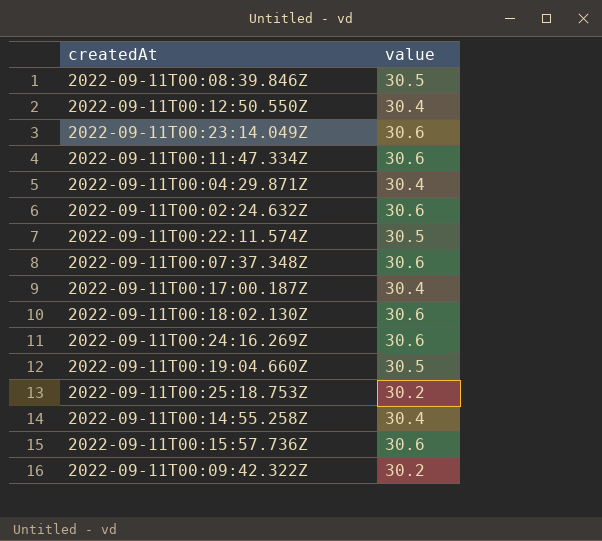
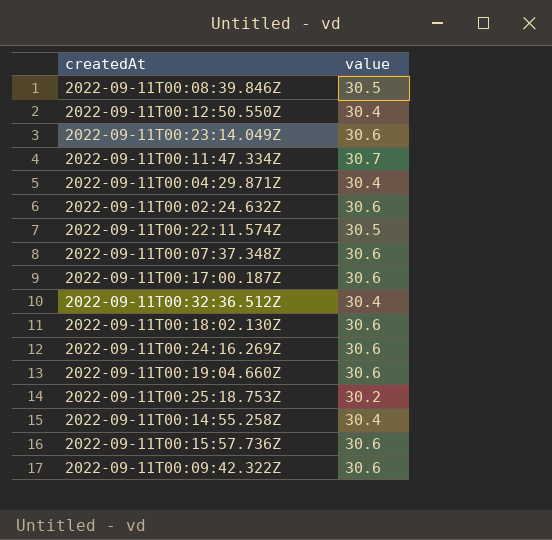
2022-09-11T00:11:47.334Z | value: 30.6 -> 30.7
2022-09-11T00:17:00.187Z | value: 30.4 -> 30.6
row 2022-09-11T00:32:36.512Z: none -> 30.4
2022-09-11T00:19:04.660Z | value: 30.5 -> 30.6
2022-09-11T00:09:42.322Z | value: 30.2 -> 30.6

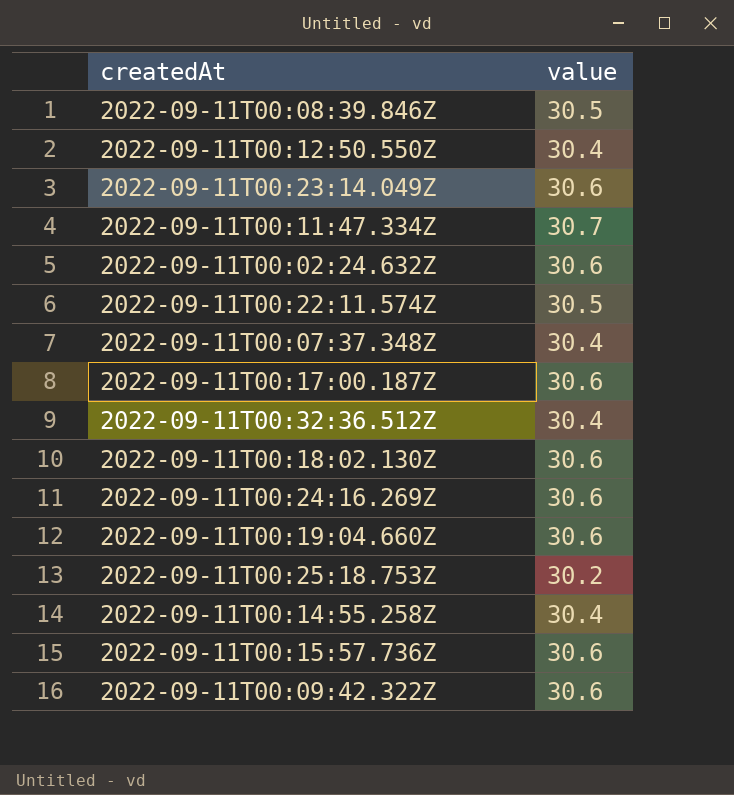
row 2022-09-11T00:04:29.871Z: 30.4 -> none
2022-09-11T00:07:37.348Z | value: 30.6 -> 30.4

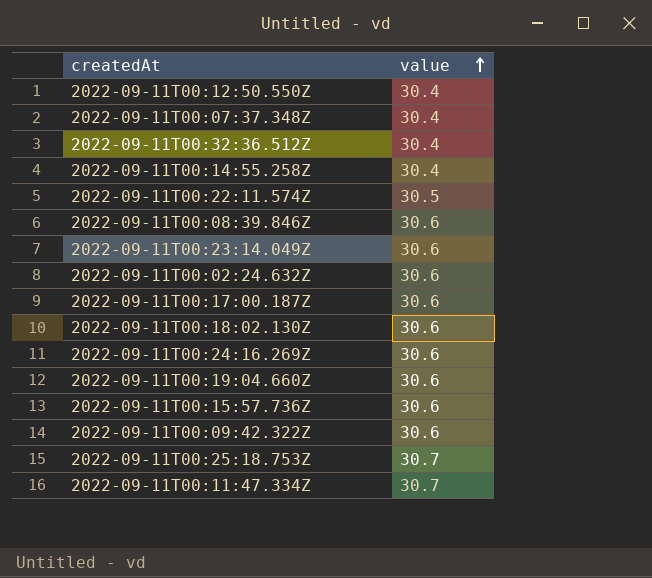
row order: none -> value ascending
2022-09-11T00:08:39.846Z | value: 30.5 -> 30.6
2022-09-11T00:25:18.753Z | value: 30.2 -> 30.7

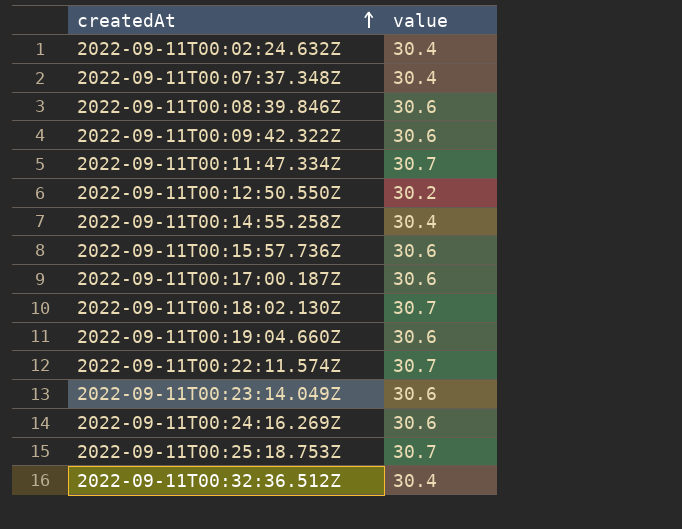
row order: value ascending -> createdAt ascending
2022-09-11T00:02:24.632Z | value: 30.6 -> 30.4
2022-09-11T00:12:50.550Z | value: 30.4 -> 30.2
2022-09-11T00:18:02.130Z | value: 30.6 -> 30.7
2022-09-11T00:22:11.574Z | value: 30.5 -> 30.7

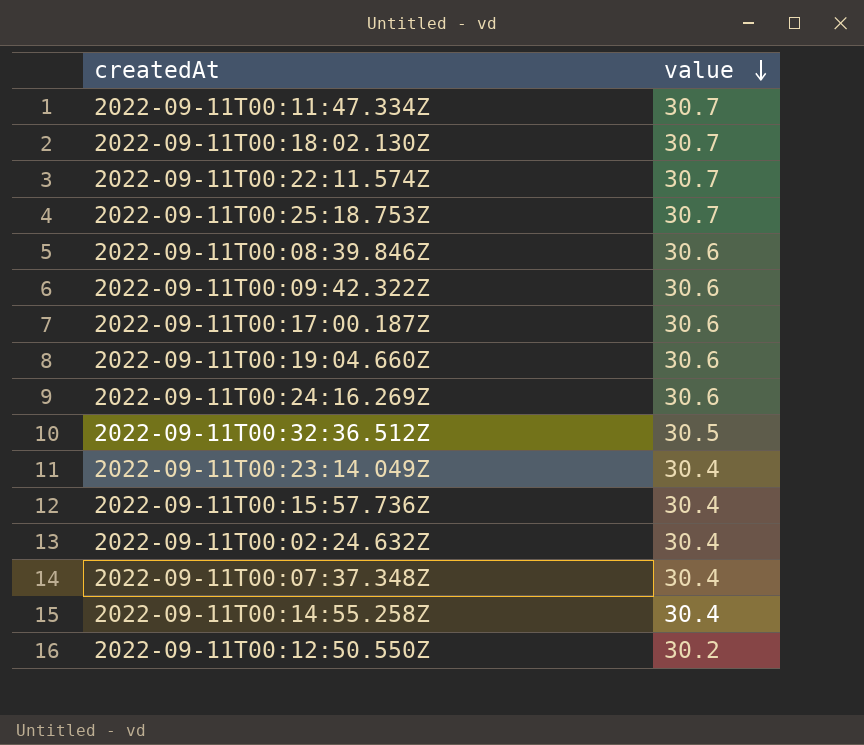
row order: createdAt ascending -> value descending
2022-09-11T00:32:36.512Z | value: 30.4 -> 30.5
2022-09-11T00:23:14.049Z | value: 30.6 -> 30.4
2022-09-11T00:15:57.736Z | value: 30.6 -> 30.4

